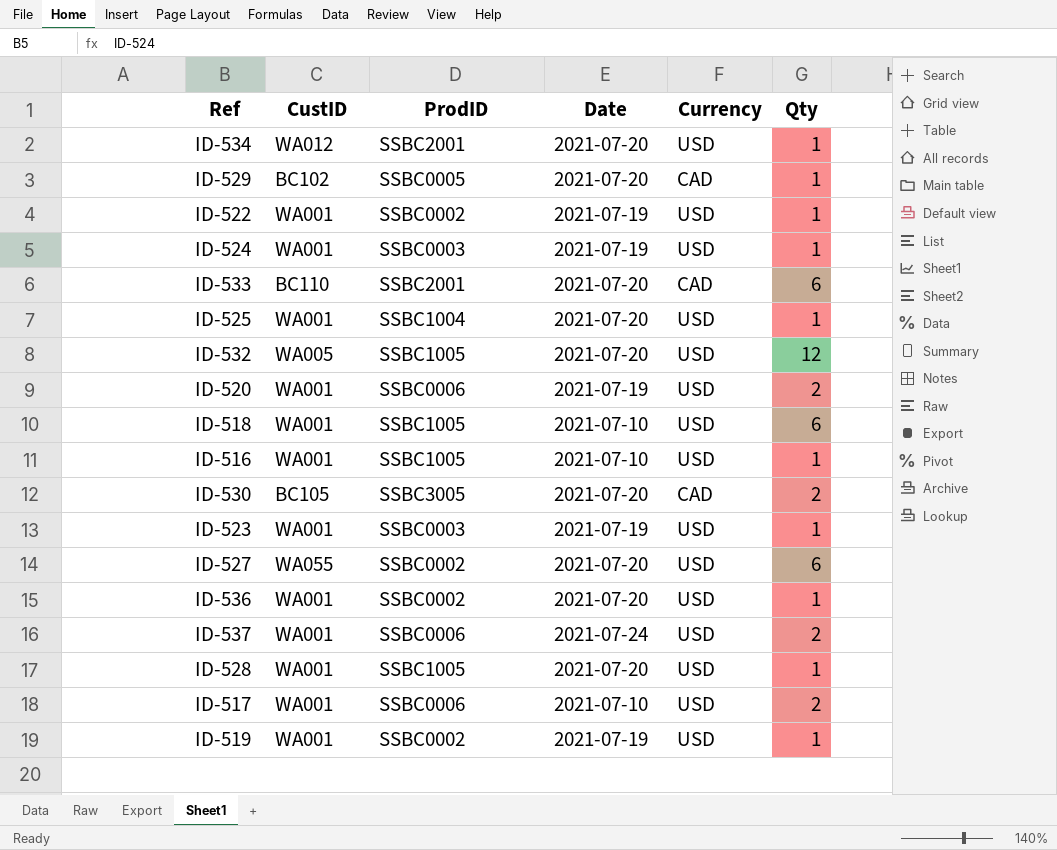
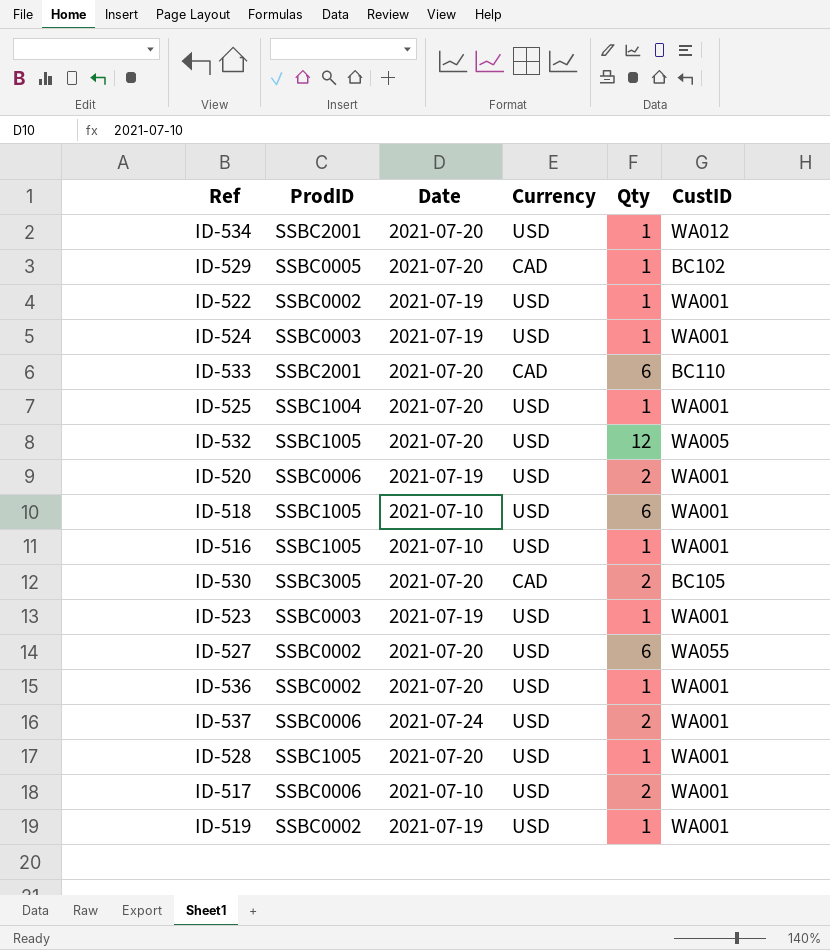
column CustID | position: 2 -> 6

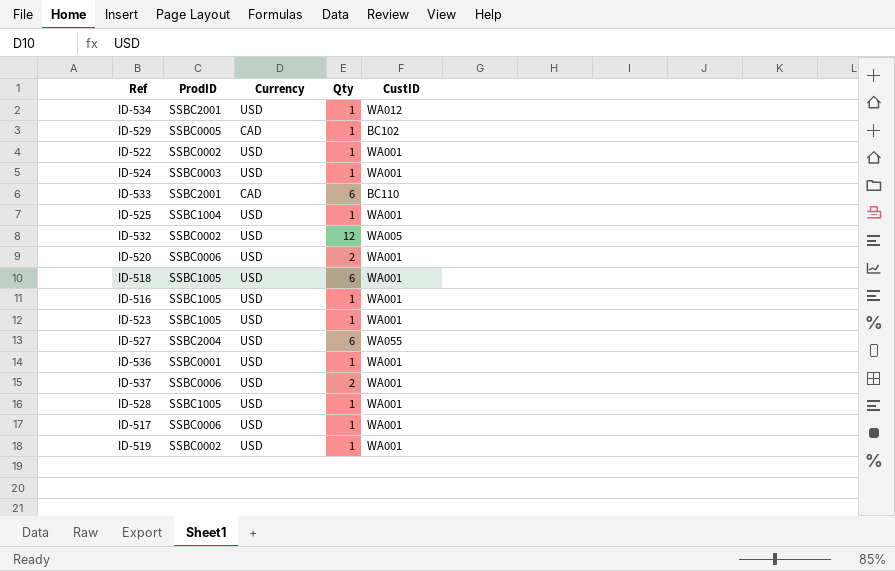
column Date | position: 3 -> none
row ID-530: SSBC3005 | 2021-07-20 | CAD | 2 | BC105 -> none
ID-532 | ProdID: SSBC1005 -> SSBC0002
ID-523 | ProdID: SSBC0003 -> SSBC1005
ID-527 | ProdID: SSBC0002 -> SSBC2004
ID-536 | ProdID: SSBC0002 -> SSBC0001
ID-517 | Qty: 2 -> 1

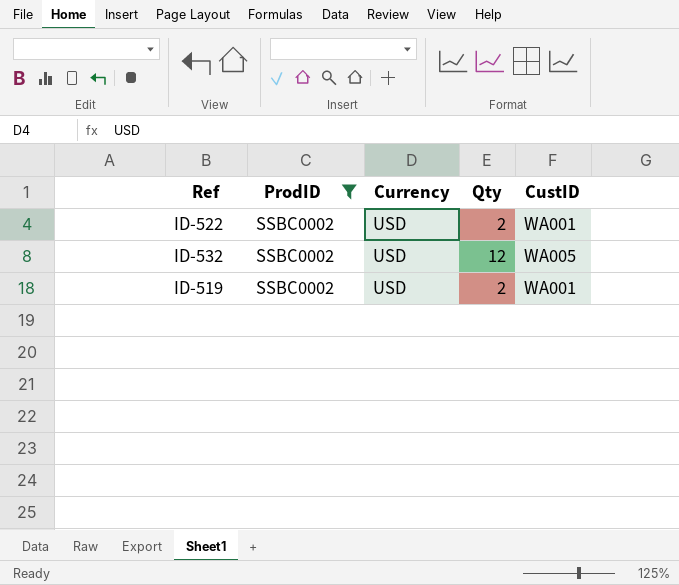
filter: none -> ProdID = SSBC0002
ID-522 | Qty: 1 -> 2
ID-519 | Qty: 1 -> 2

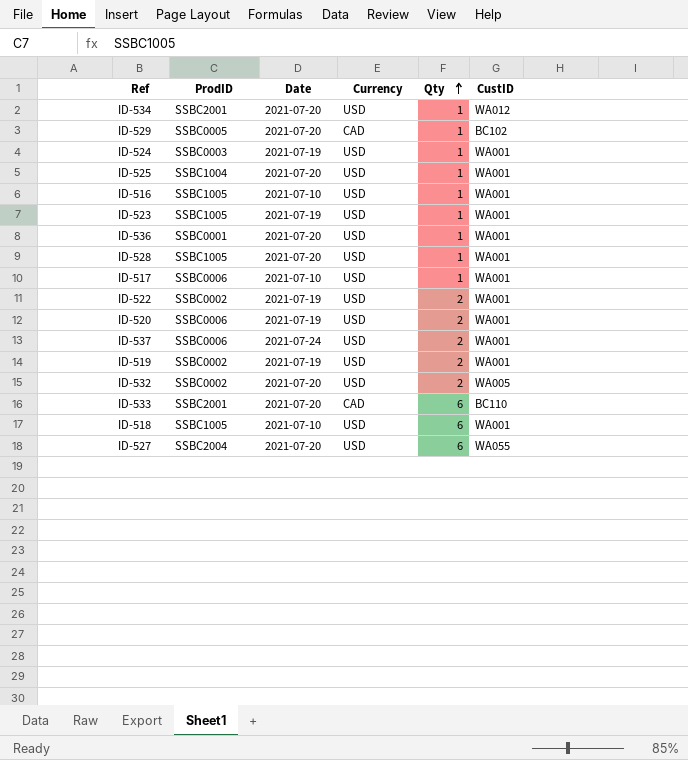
filter: ProdID = SSBC0002 -> none
row order: none -> Qty ascending
column Date | position: none -> 3
ID-532 | Qty: 12 -> 2

